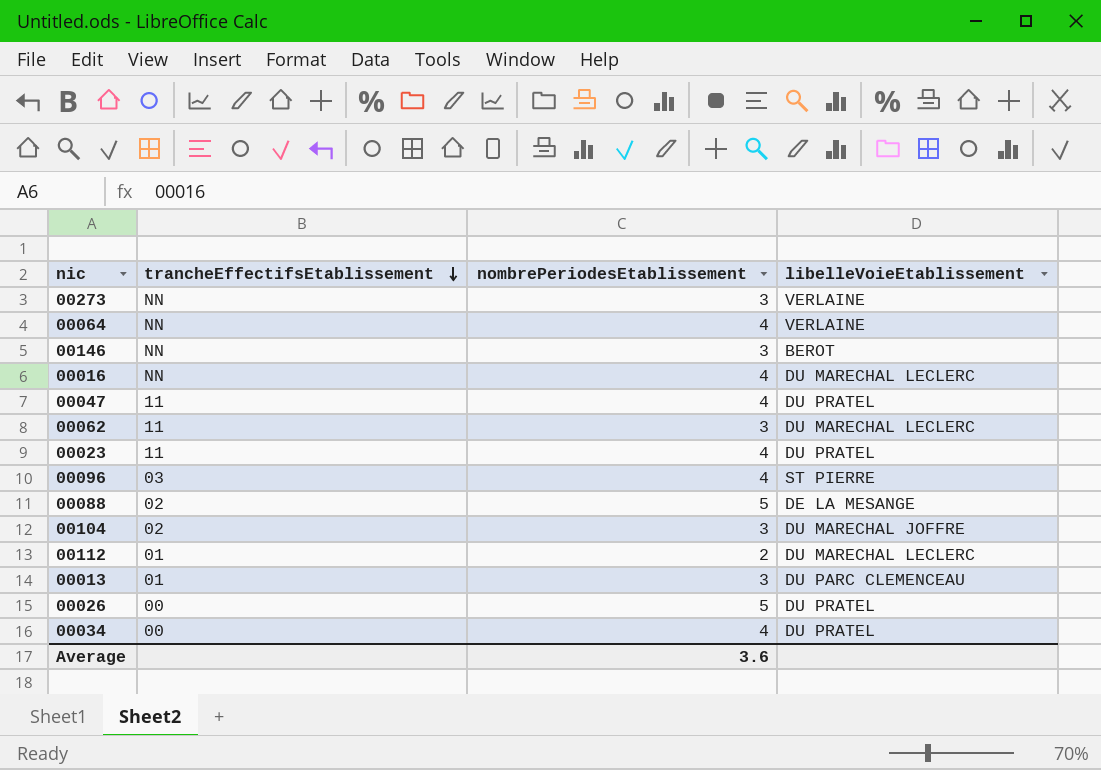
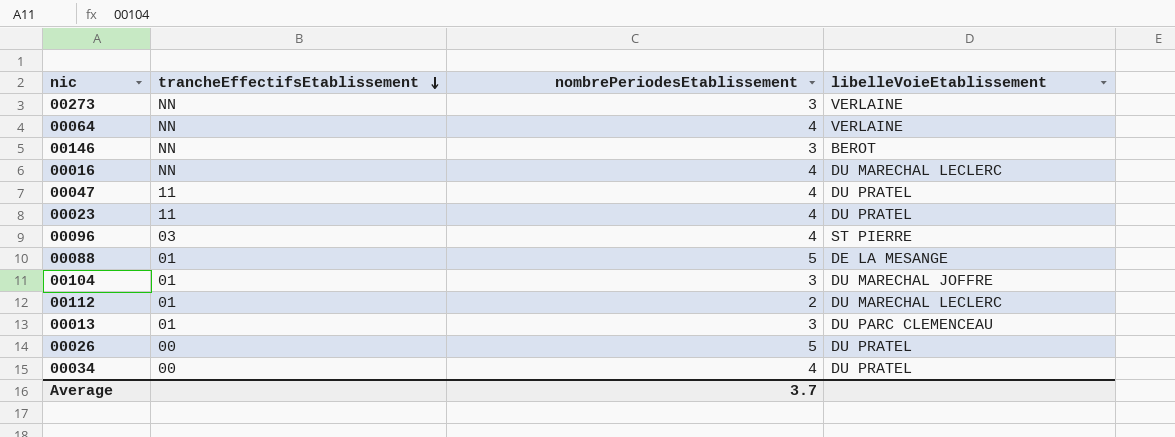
row 00062: 11 | 3 | DU MARECHAL LECLERC -> none
00088 | trancheEffectifsEtablissement: 02 -> 01
00104 | trancheEffectifsEtablissement: 02 -> 01
Average | nombrePeriodesEtablissement: 3.6 -> 3.7

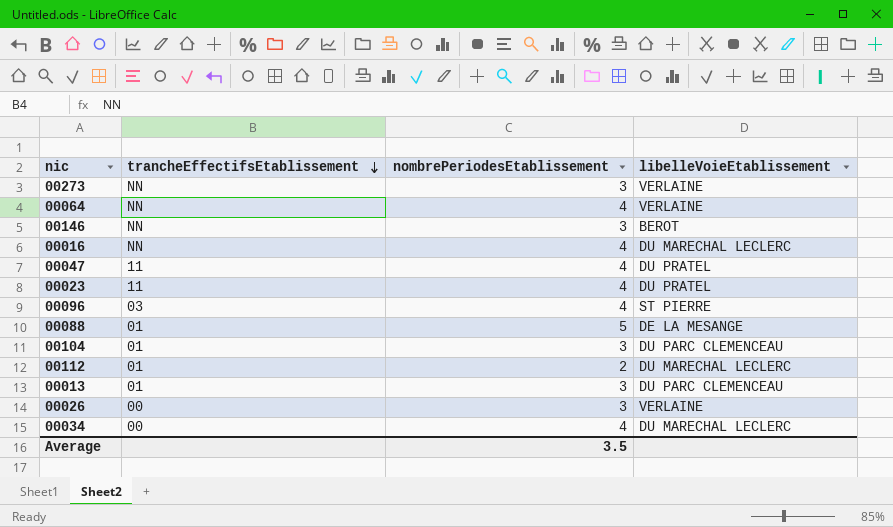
00104 | libelleVoieEtablissement: DU MARECHAL JOFFRE -> DU PARC CLEMENCEAU
00026 | nombrePeriodesEtablissement: 5 -> 3
00026 | libelleVoieEtablissement: DU PRATEL -> VERLAINE
00034 | libelleVoieEtablissement: DU PRATEL -> DU MARECHAL LECLERC
Average | nombrePeriodesEtablissement: 3.7 -> 3.5

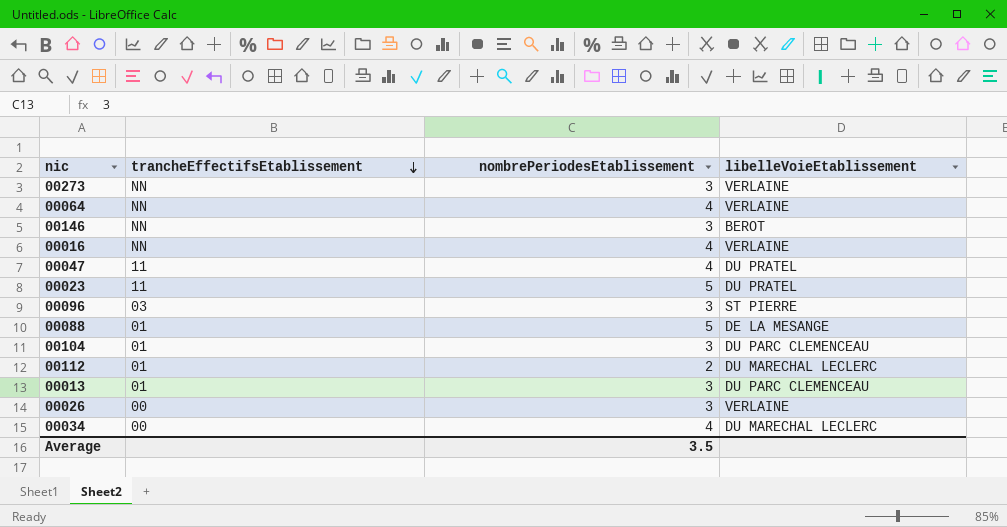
00016 | libelleVoieEtablissement: DU MARECHAL LECLERC -> VERLAINE
00023 | nombrePeriodesEtablissement: 4 -> 5
00096 | nombrePeriodesEtablissement: 4 -> 3

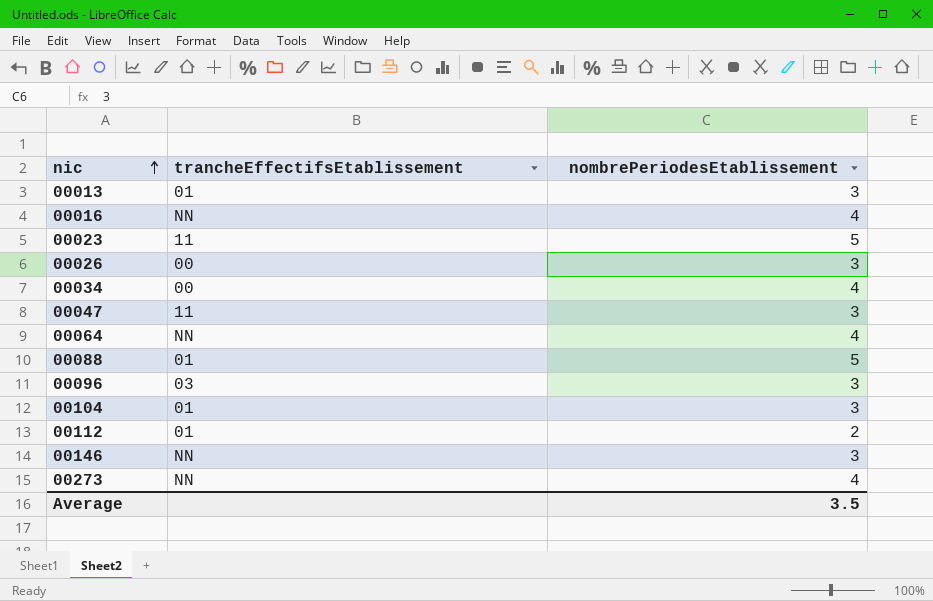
row order: trancheEffectifsEtablissement descending -> nic ascending
column libelleVoieEtablissement | position: 4 -> none
00047 | nombrePeriodesEtablissement: 4 -> 3
00273 | nombrePeriodesEtablissement: 3 -> 4

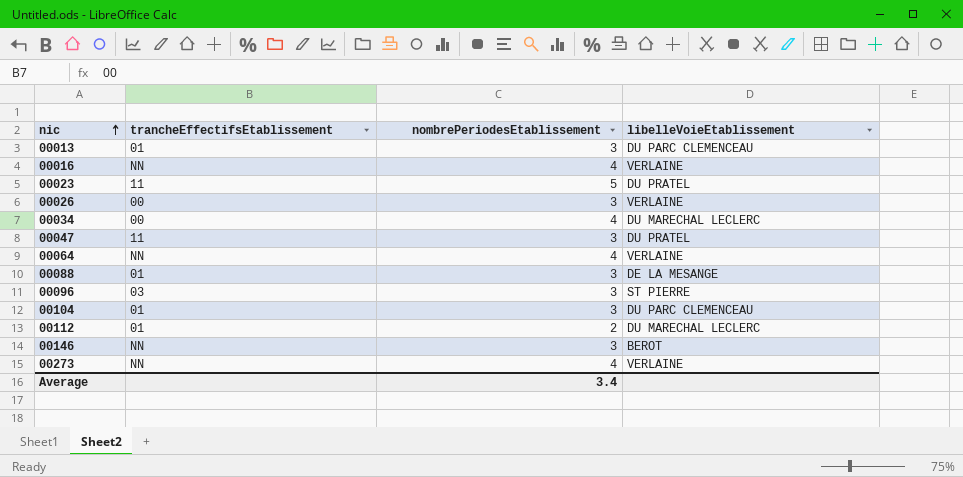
column libelleVoieEtablissement | position: none -> 4
00088 | nombrePeriodesEtablissement: 5 -> 3
Average | nombrePeriodesEtablissement: 3.5 -> 3.4

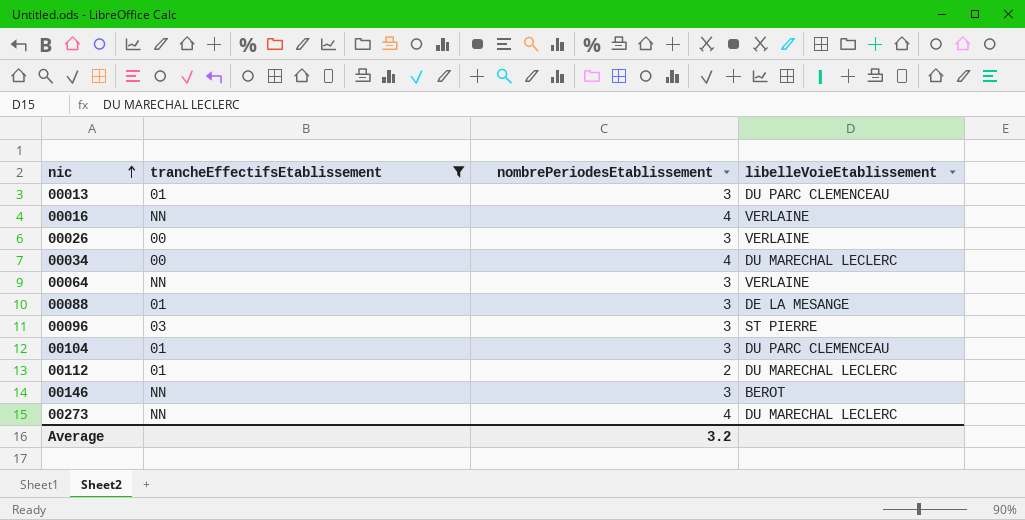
filter: none -> trancheEffectifsEtablissement != 11
00064 | nombrePeriodesEtablissement: 4 -> 3
00273 | libelleVoieEtablissement: VERLAINE -> DU MARECHAL LECLERC
Average | nombrePeriodesEtablissement: 3.4 -> 3.2

